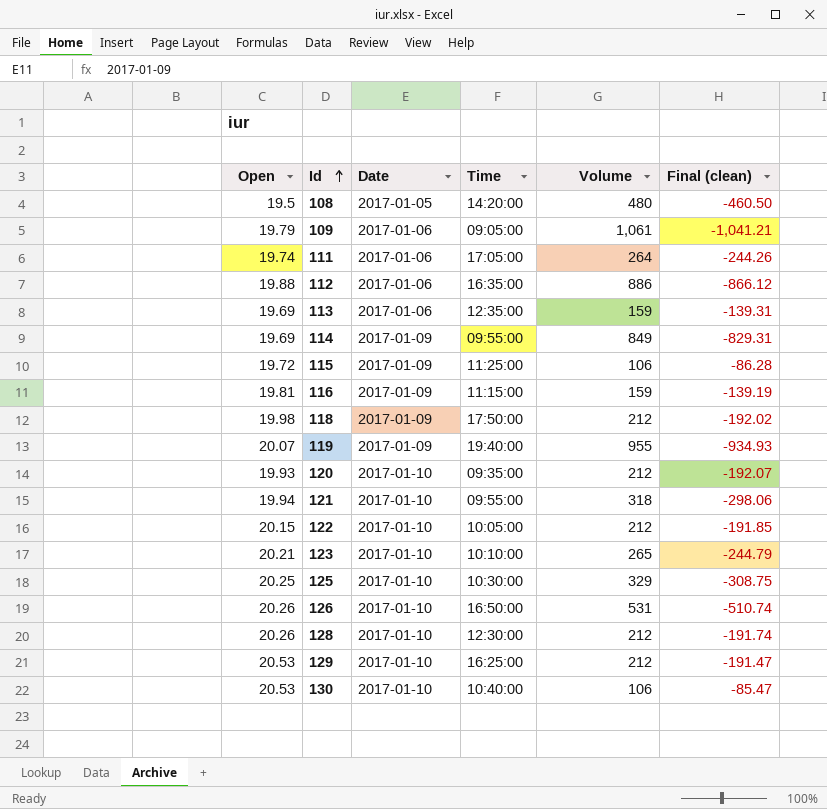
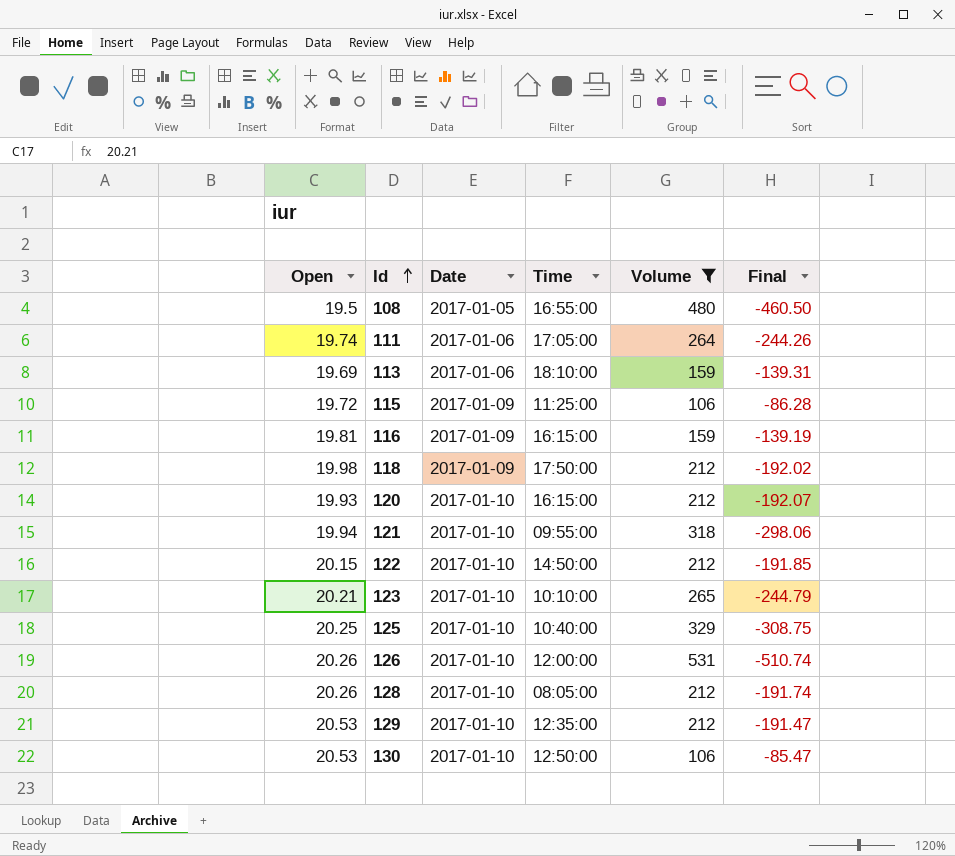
filter: none -> Volume <= 531
column name: Final (clean) -> Final
108 | Time: 14:20:00 -> 16:55:00
113 | Time: 12:35:00 -> 18:10:00
116 | Time: 11:15:00 -> 16:15:00
120 | Time: 09:35:00 -> 16:15:00
122 | Time: 10:05:00 -> 14:50:00
125 | Time: 10:30:00 -> 10:40:00
126 | Time: 16:50:00 -> 12:00:00
128 | Time: 12:30:00 -> 08:05:00
129 | Time: 16:25:00 -> 12:35:00
130 | Time: 10:40:00 -> 12:50:00

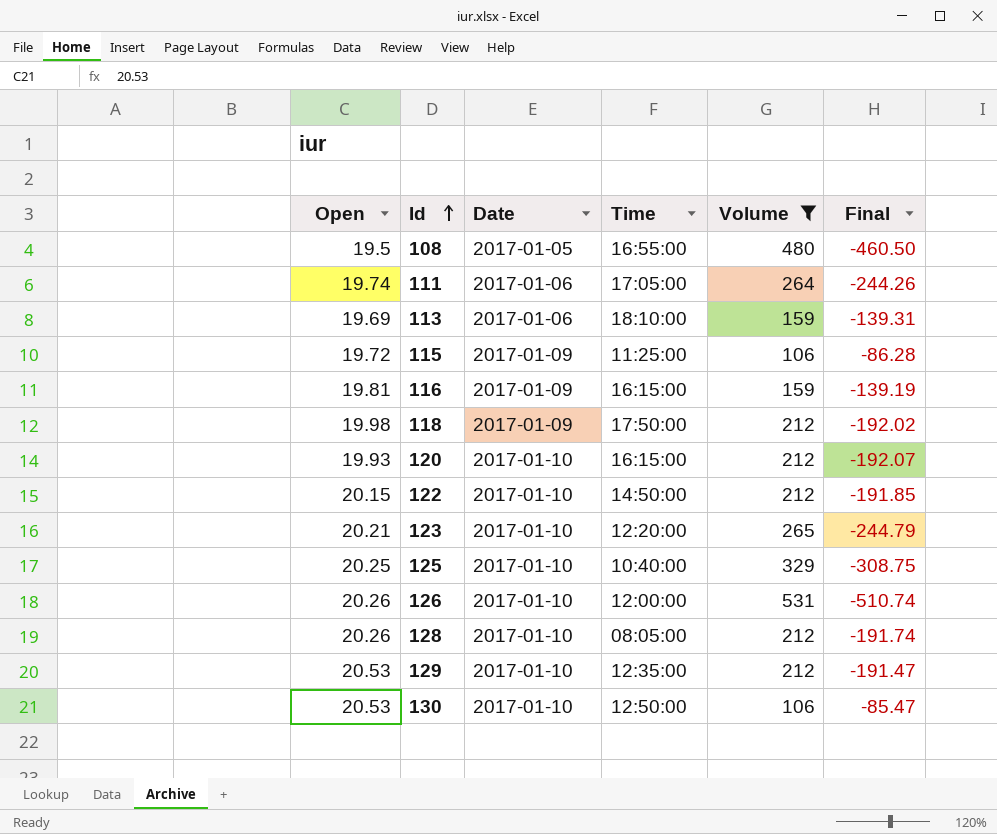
row 121: 19.94 | 2017-01-10 | 09:55:00 | 318 | -298.06 -> none
123 | Time: 10:10:00 -> 12:20:00

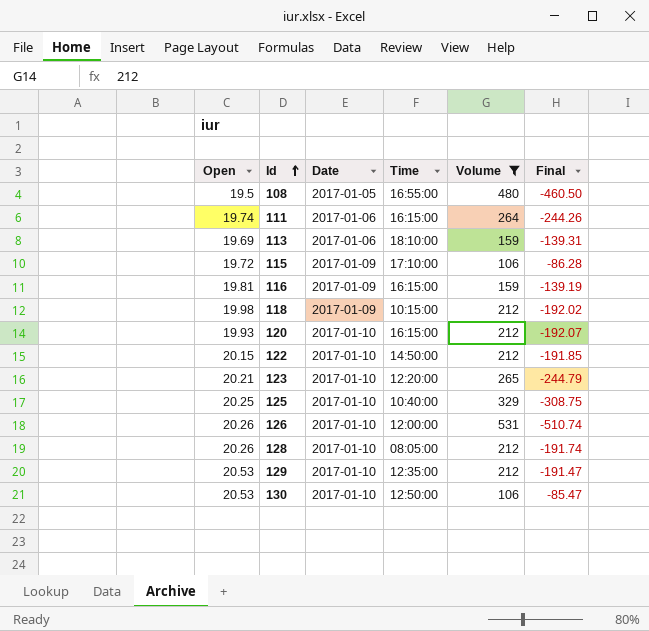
111 | Time: 17:05:00 -> 16:15:00
115 | Time: 11:25:00 -> 17:10:00
118 | Time: 17:50:00 -> 10:15:00

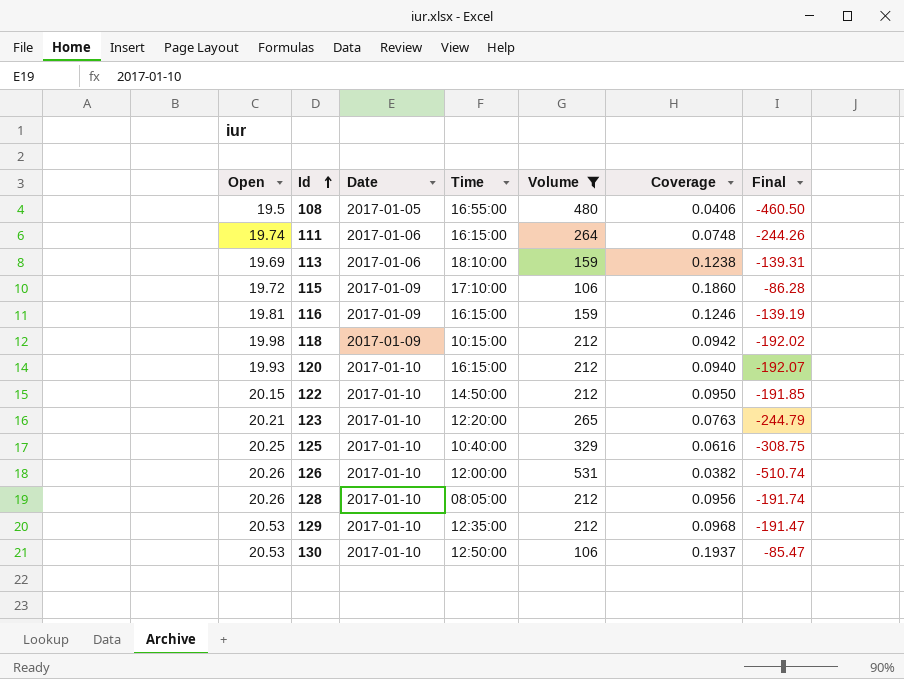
column Coverage | formula: none -> [Open] / [Volume]

